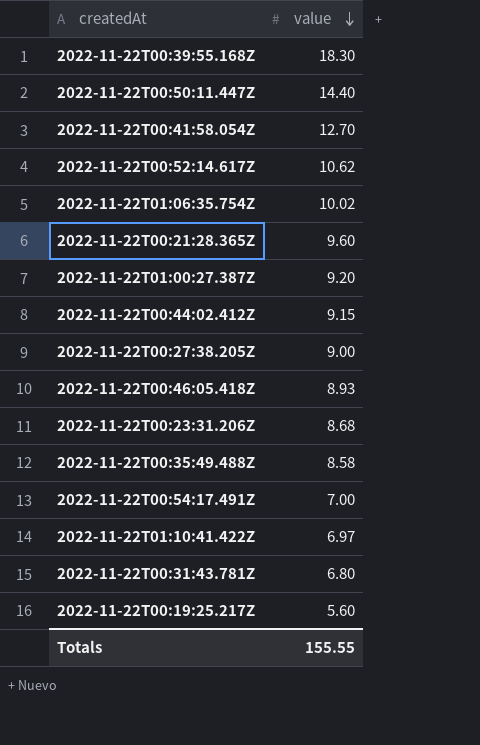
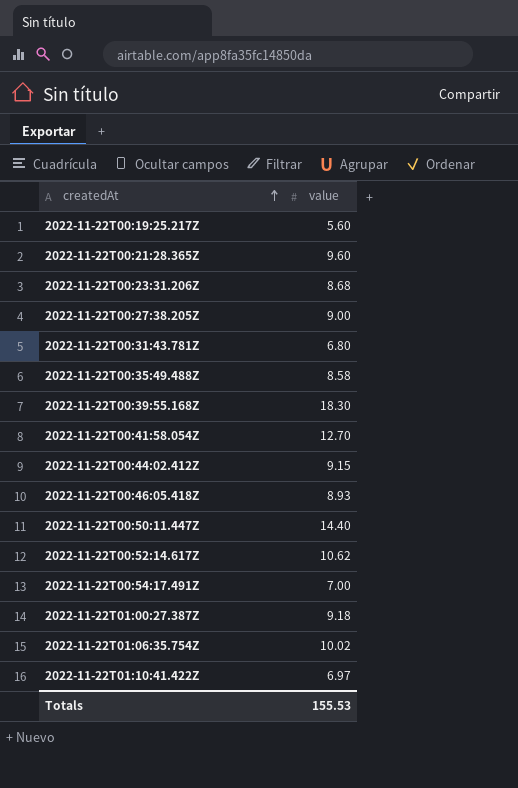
row order: value descending -> createdAt ascending
2022-11-22T01:00:27.387Z | value: 9.20 -> 9.18
Totals | value: 155.55 -> 155.53

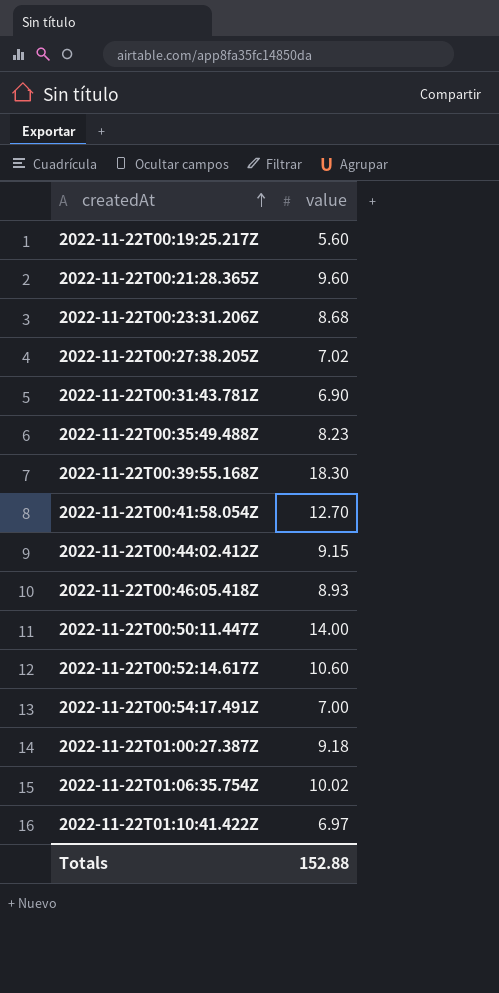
2022-11-22T00:27:38.205Z | value: 9.00 -> 7.02
2022-11-22T00:31:43.781Z | value: 6.80 -> 6.90
2022-11-22T00:35:49.488Z | value: 8.58 -> 8.23
2022-11-22T00:50:11.447Z | value: 14.40 -> 14.00
2022-11-22T00:52:14.617Z | value: 10.62 -> 10.60
Totals | value: 155.53 -> 152.88

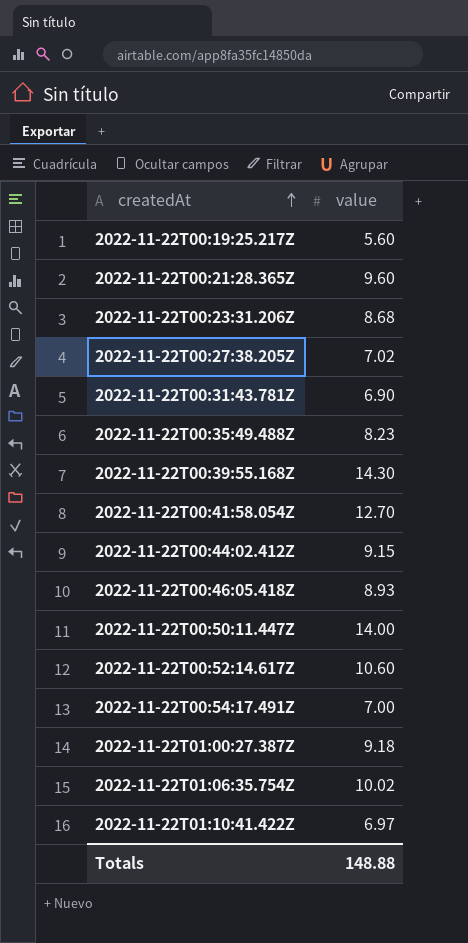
2022-11-22T00:39:55.168Z | value: 18.30 -> 14.30
Totals | value: 152.88 -> 148.88

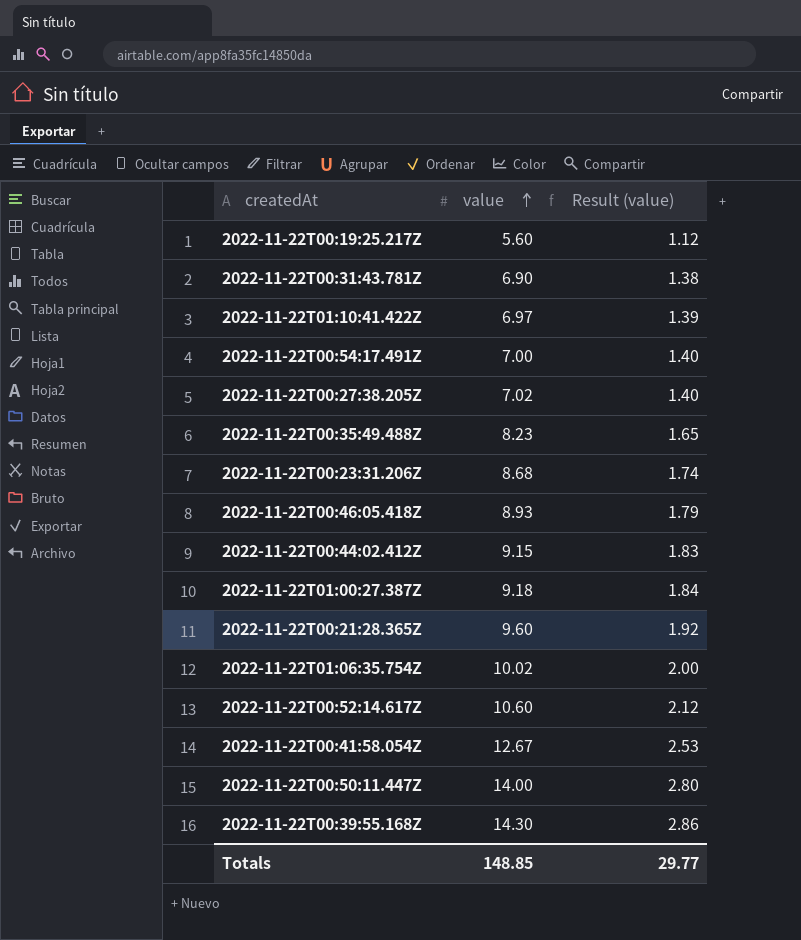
row order: createdAt ascending -> value ascending
column Result (value) | formula: none -> [value] * 0.2
2022-11-22T00:41:58.054Z | value: 12.70 -> 12.67
Totals | value: 148.88 -> 148.85

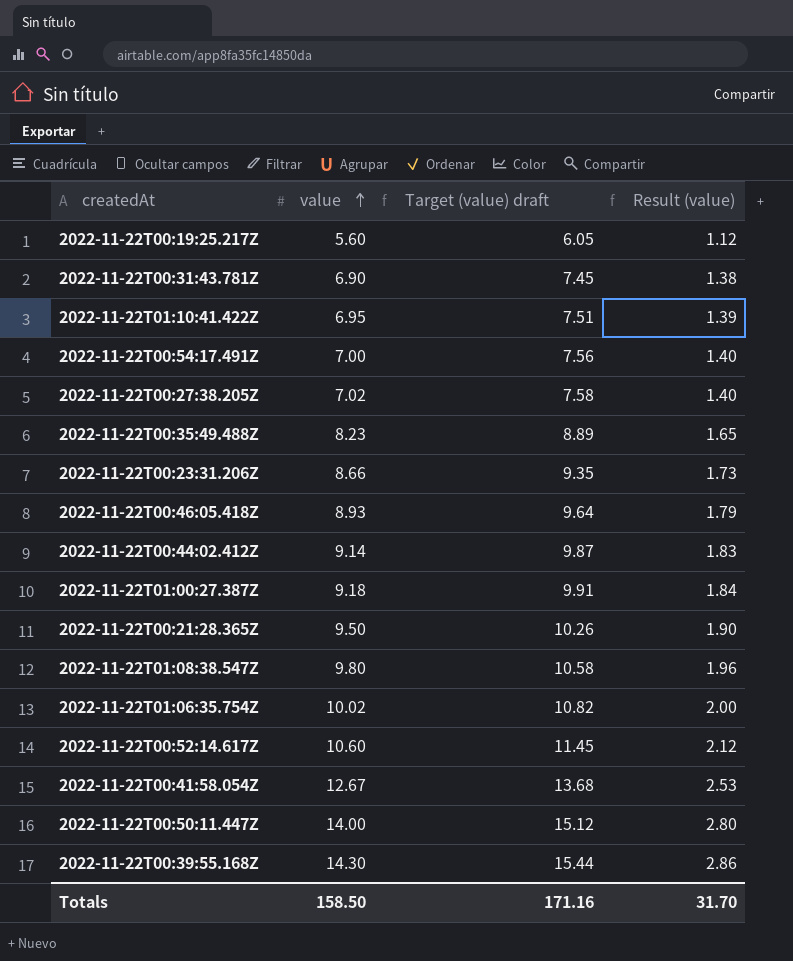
column Target (value) draft | formula: none -> [value] * 1.08
2022-11-22T01:10:41.422Z | value: 6.97 -> 6.95
2022-11-22T00:23:31.206Z | value: 8.68 -> 8.66
2022-11-22T00:23:31.206Z | Result (value): 1.74 -> 1.73
2022-11-22T00:44:02.412Z | value: 9.15 -> 9.14
2022-11-22T00:21:28.365Z | value: 9.60 -> 9.50
2022-11-22T00:21:28.365Z | Result (value): 1.92 -> 1.90
row 2022-11-22T01:08:38.547Z: none -> 9.80 | 10.58 | 1.96
Totals | value: 148.85 -> 158.50
Totals | Result (value): 29.77 -> 31.70

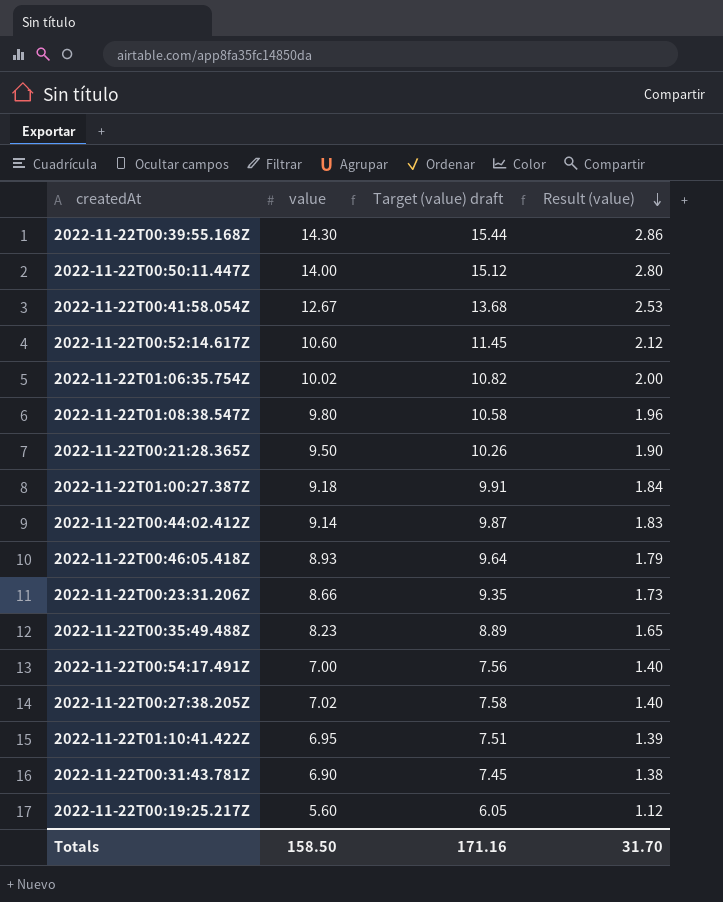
row order: value ascending -> Result (value) descending

